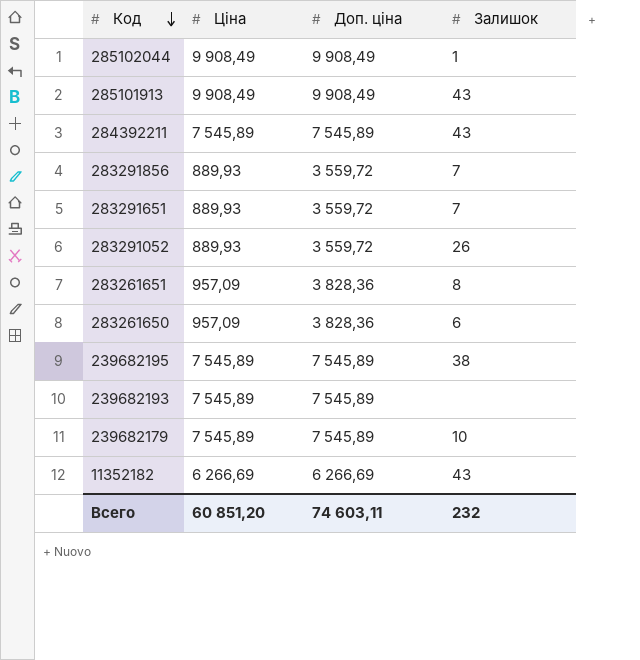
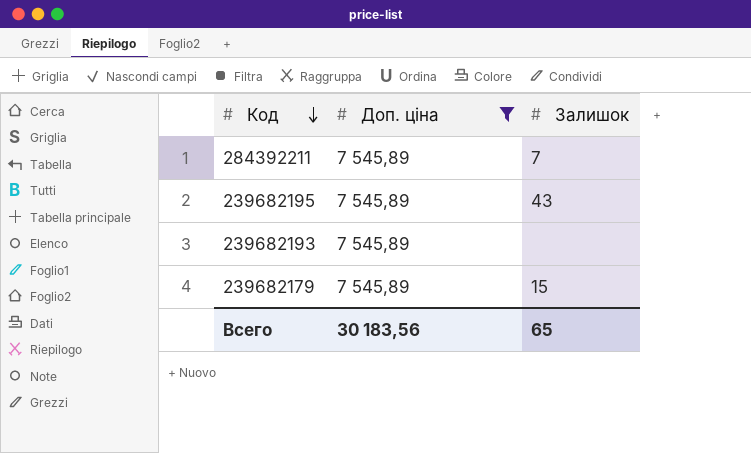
filter: none -> Доп. ціна = 7 545,89
column Ціна | position: 2 -> none
284392211 | Залишок: 43 -> 7
239682195 | Залишок: 38 -> 43
239682179 | Залишок: 10 -> 15
Всего | Доп. ціна: 74 603,11 -> 30 183,56
Всего | Залишок: 232 -> 65

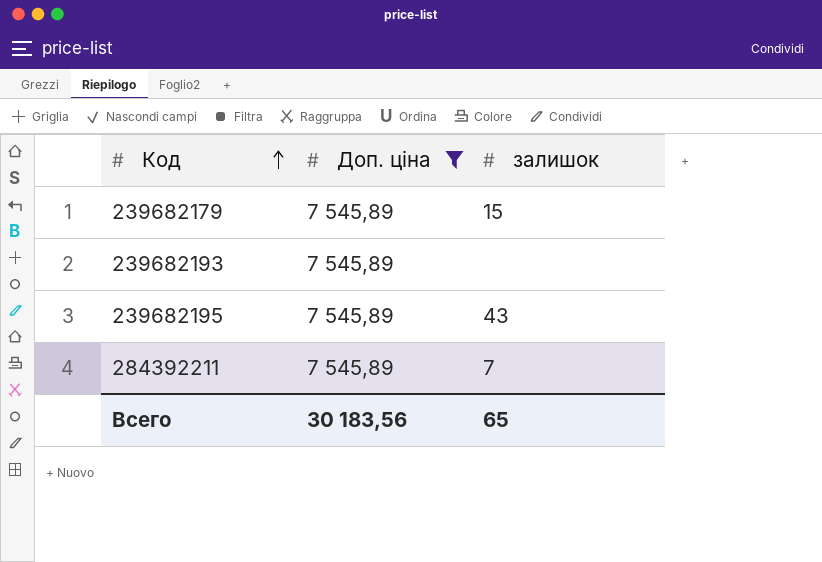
row order: Код descending -> Код ascending
column name: Залишок -> залишок

